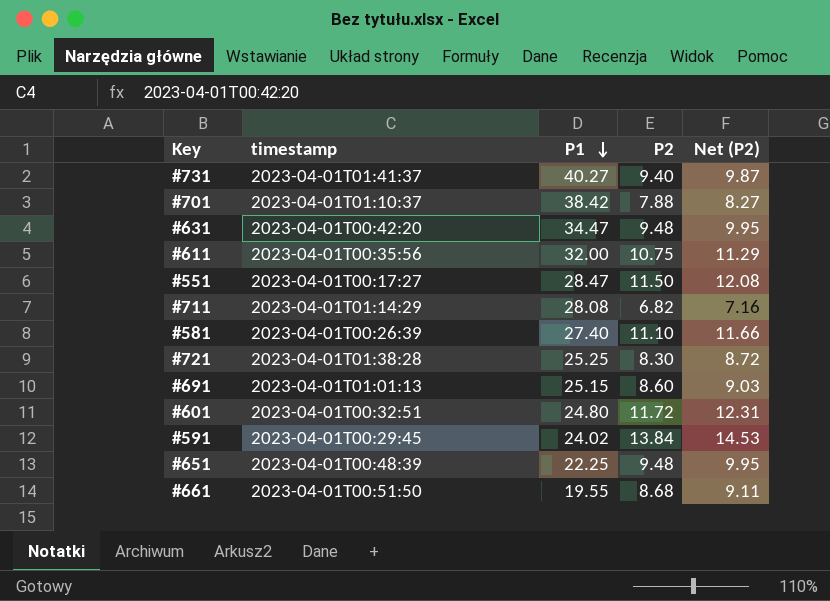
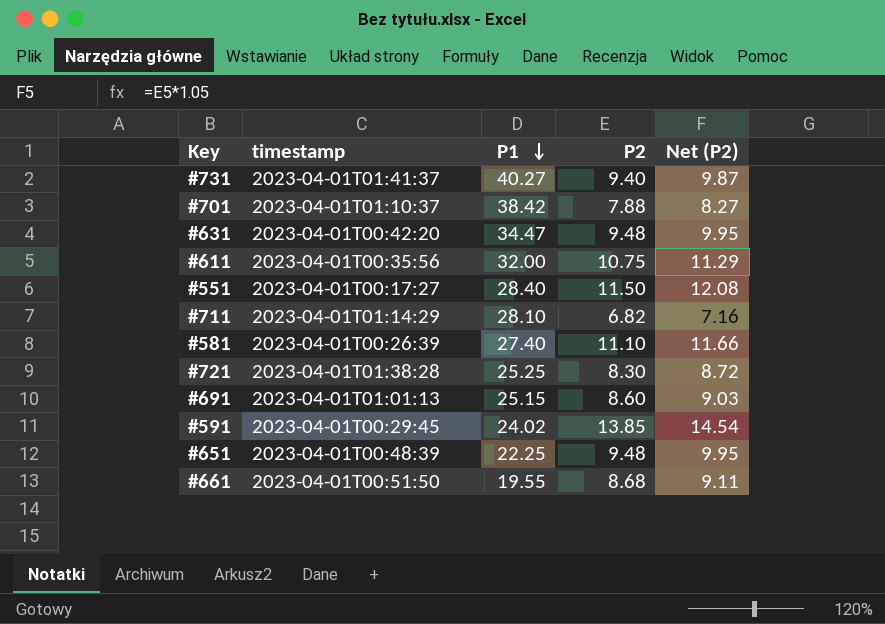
row #601: 2023-04-01T00:32:51 | 24.80 | 11.72 | 12.31 -> none
#551 | P1: 28.47 -> 28.40
#711 | P1: 28.08 -> 28.10
#591 | P2: 13.84 -> 13.85
#591 | Net (P2): 14.53 -> 14.54

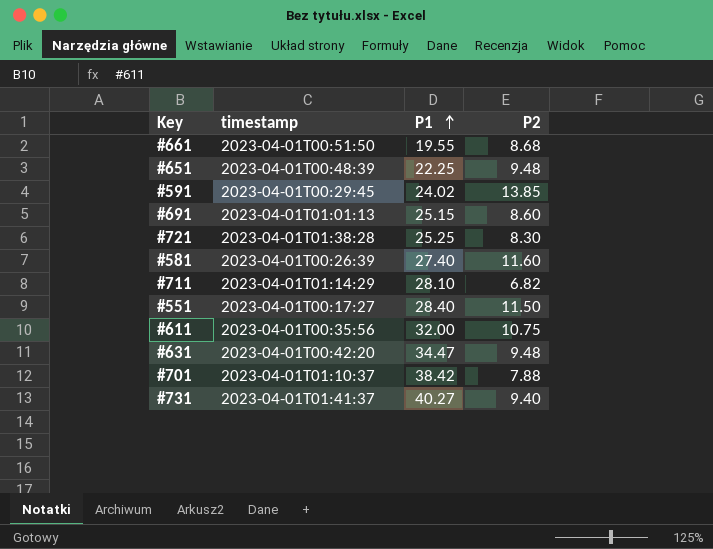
row order: P1 descending -> P1 ascending
column Net (P2) | formula: [P2] * 1.05 -> none
#581 | P2: 11.10 -> 11.60

